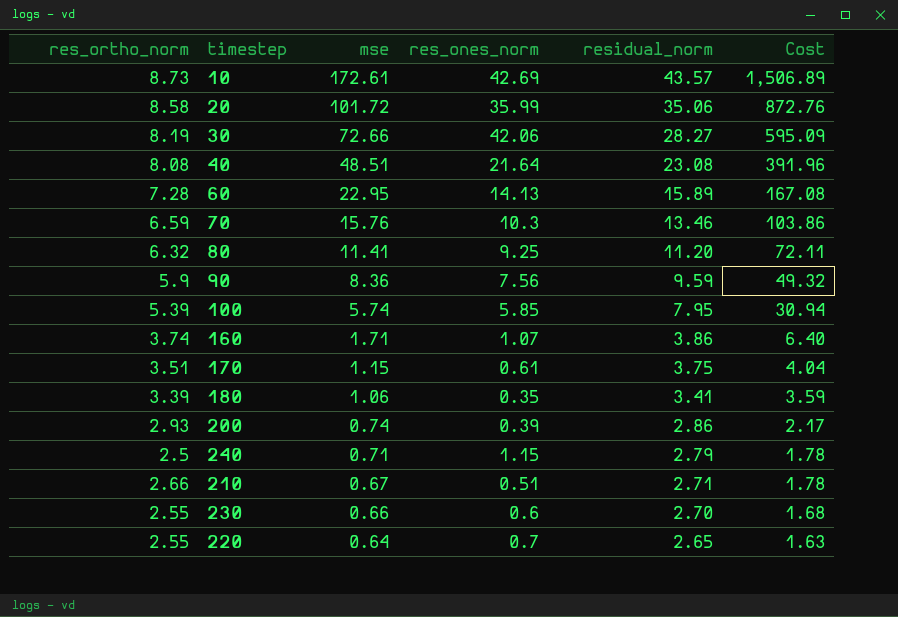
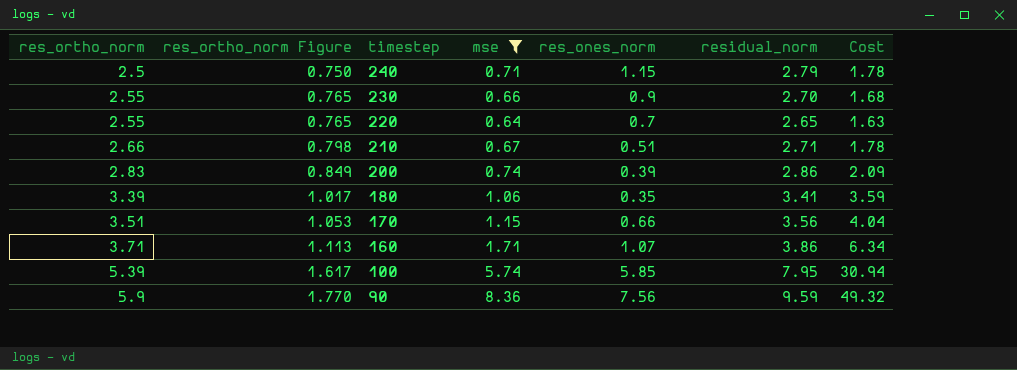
filter: none -> mse <= 8.36
row order: mse descending -> res_ortho_norm ascending
column res_ortho_norm Figure | formula: none -> [res_ortho_norm] * 0.3
230 | res_ones_norm: 0.6 -> 0.9
200 | res_ortho_norm: 2.93 -> 2.83
200 | Cost: 2.17 -> 2.09
170 | res_ones_norm: 0.61 -> 0.66
170 | residual_norm: 3.75 -> 3.56
160 | res_ortho_norm: 3.74 -> 3.71
160 | Cost: 6.40 -> 6.34

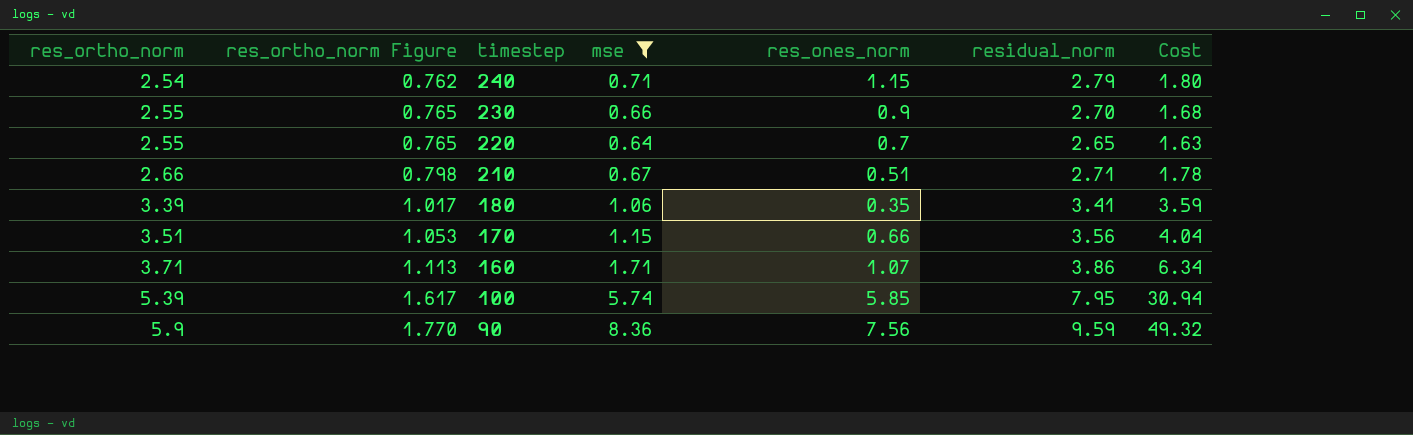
row 200: 2.83 | 0.849 | 0.74 | 0.39 | 2.86 | 2.09 -> none
240 | res_ortho_norm: 2.5 -> 2.54
240 | res_ortho_norm Figure: 0.750 -> 0.762
240 | Cost: 1.78 -> 1.80

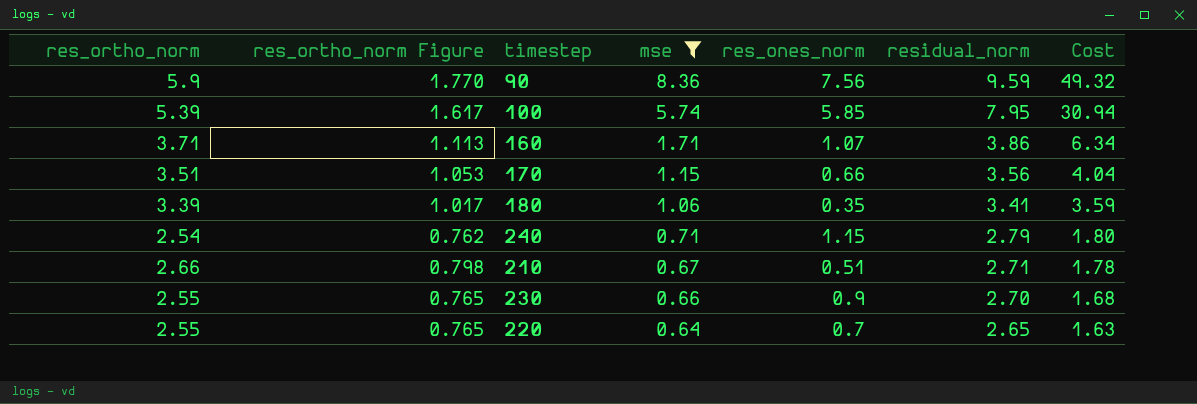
row order: res_ortho_norm ascending -> mse descending

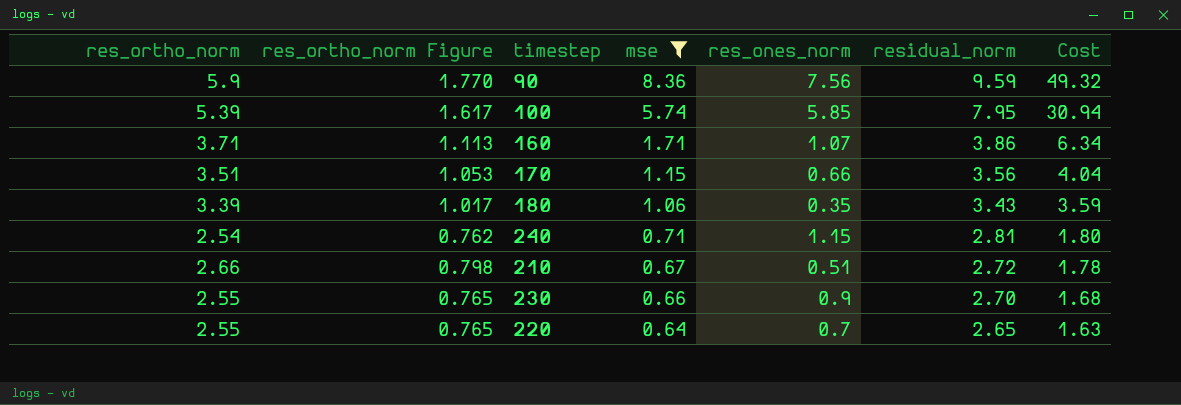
180 | residual_norm: 3.41 -> 3.43
240 | residual_norm: 2.79 -> 2.81
210 | residual_norm: 2.71 -> 2.72

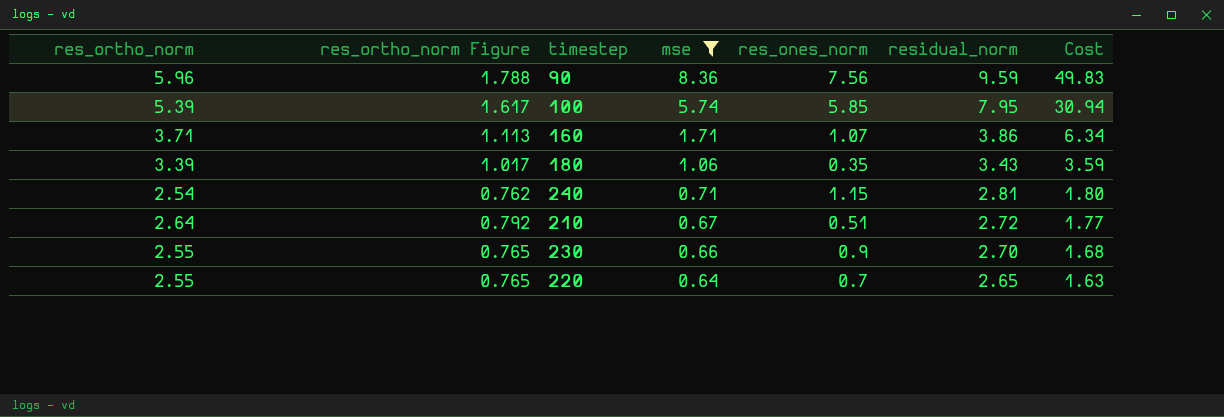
row 170: 3.51 | 1.053 | 1.15 | 0.66 | 3.56 | 4.04 -> none
90 | res_ortho_norm: 5.9 -> 5.96
90 | res_ortho_norm Figure: 1.770 -> 1.788
90 | Cost: 49.32 -> 49.83
210 | res_ortho_norm: 2.66 -> 2.64
210 | res_ortho_norm Figure: 0.798 -> 0.792
210 | Cost: 1.78 -> 1.77

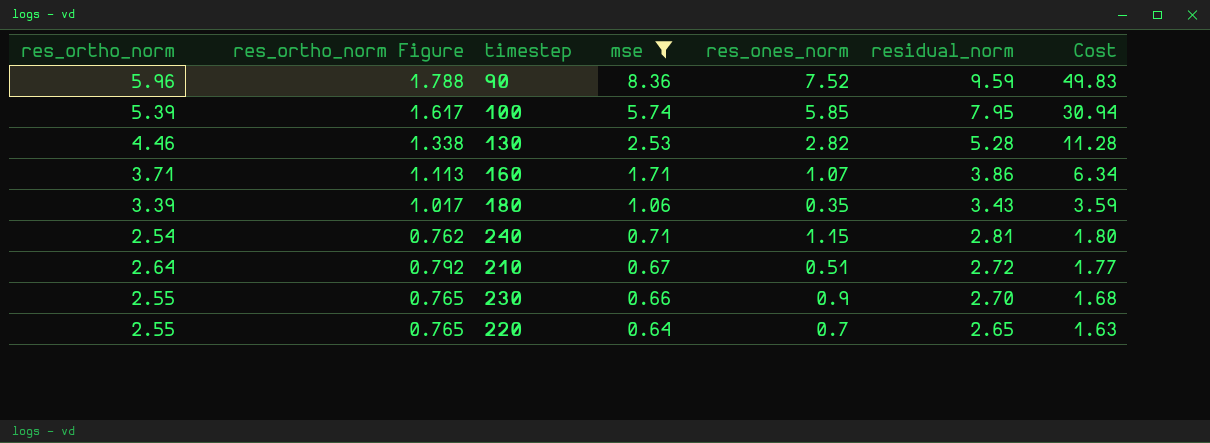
90 | res_ones_norm: 7.56 -> 7.52
row 130: none -> 4.46 | 1.338 | 2.53 | 2.82 | 5.28 | 11.28

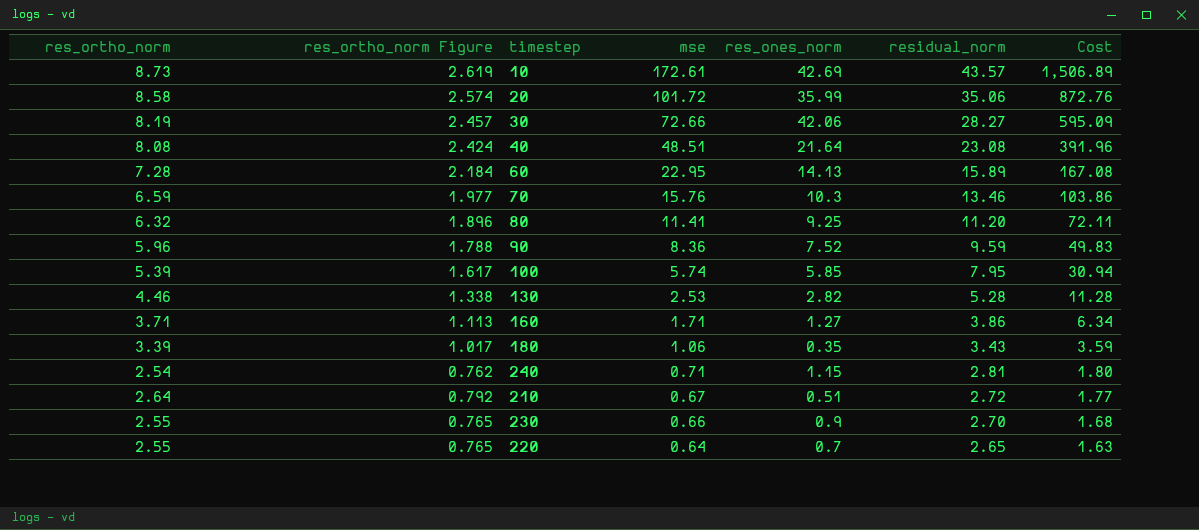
filter: mse <= 8.36 -> none
160 | res_ones_norm: 1.07 -> 1.27

